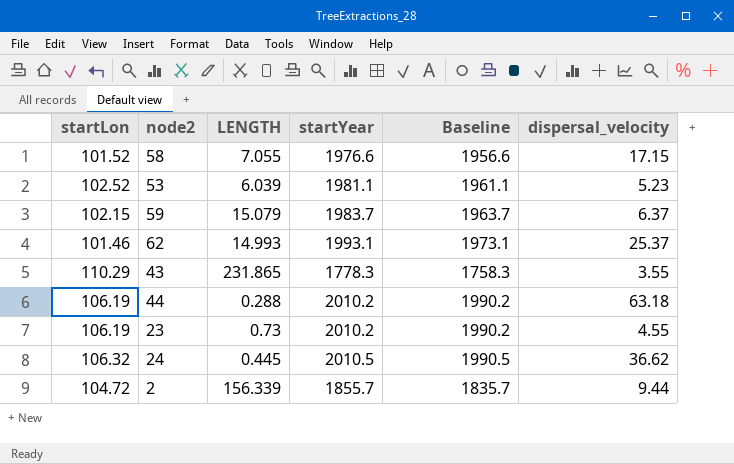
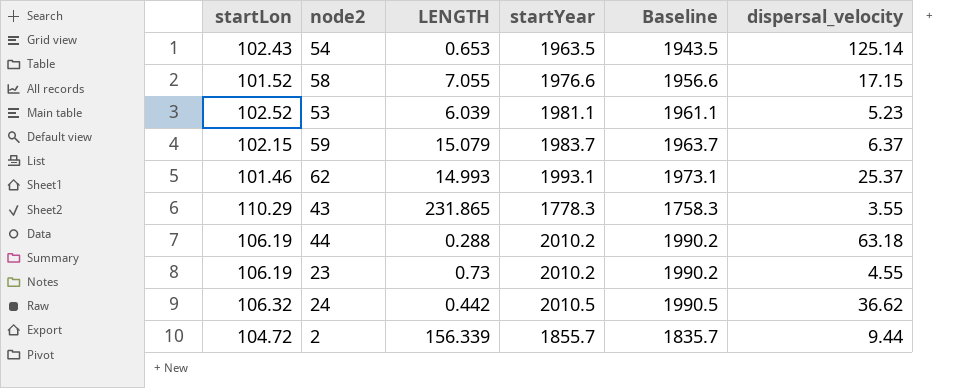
row 54: none -> 102.43 | 0.653 | 1963.5 | 1943.5 | 125.14
24 | LENGTH: 0.445 -> 0.442

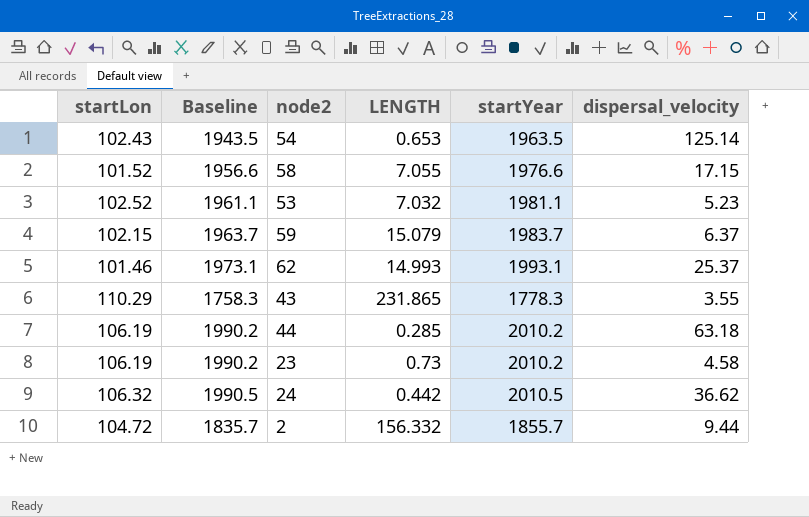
column Baseline | position: 5 -> 2
53 | LENGTH: 6.039 -> 7.032
44 | LENGTH: 0.288 -> 0.285
23 | dispersal_velocity: 4.55 -> 4.58
2 | LENGTH: 156.339 -> 156.332

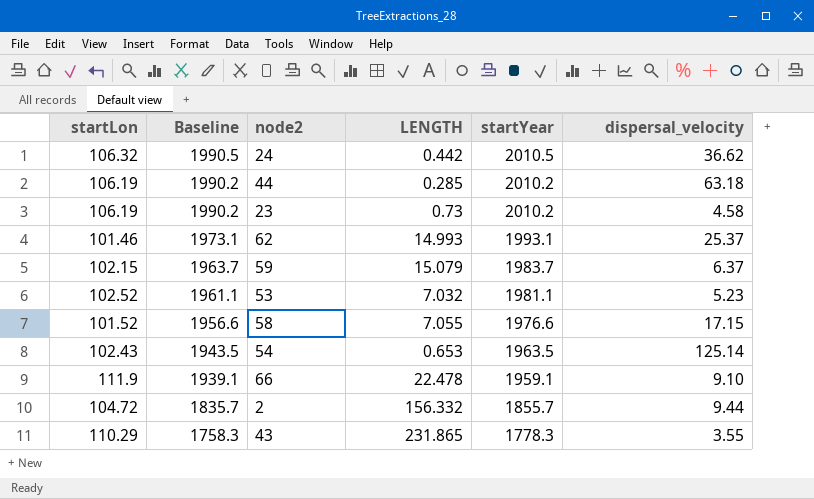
row order: none -> Baseline descending
row 66: none -> 111.9 | 1939.1 | 22.478 | 1959.1 | 9.10

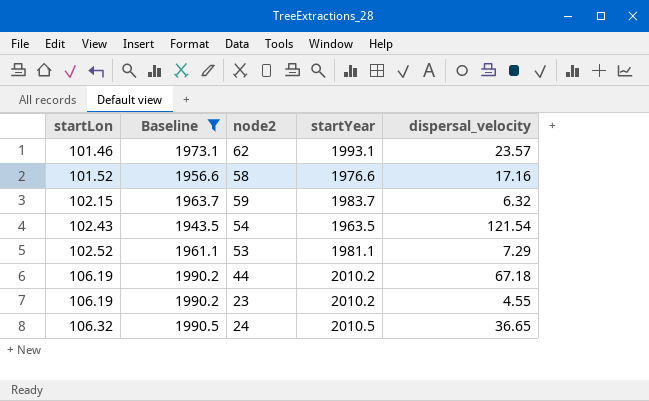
filter: none -> Baseline >= 1943.5
row order: Baseline descending -> startLon ascending
column LENGTH | position: 4 -> none
62 | dispersal_velocity: 25.37 -> 23.57
58 | dispersal_velocity: 17.15 -> 17.16
59 | dispersal_velocity: 6.37 -> 6.32
54 | dispersal_velocity: 125.14 -> 121.54
53 | dispersal_velocity: 5.23 -> 7.29
44 | dispersal_velocity: 63.18 -> 67.18
23 | dispersal_velocity: 4.58 -> 4.55
24 | dispersal_velocity: 36.62 -> 36.65

